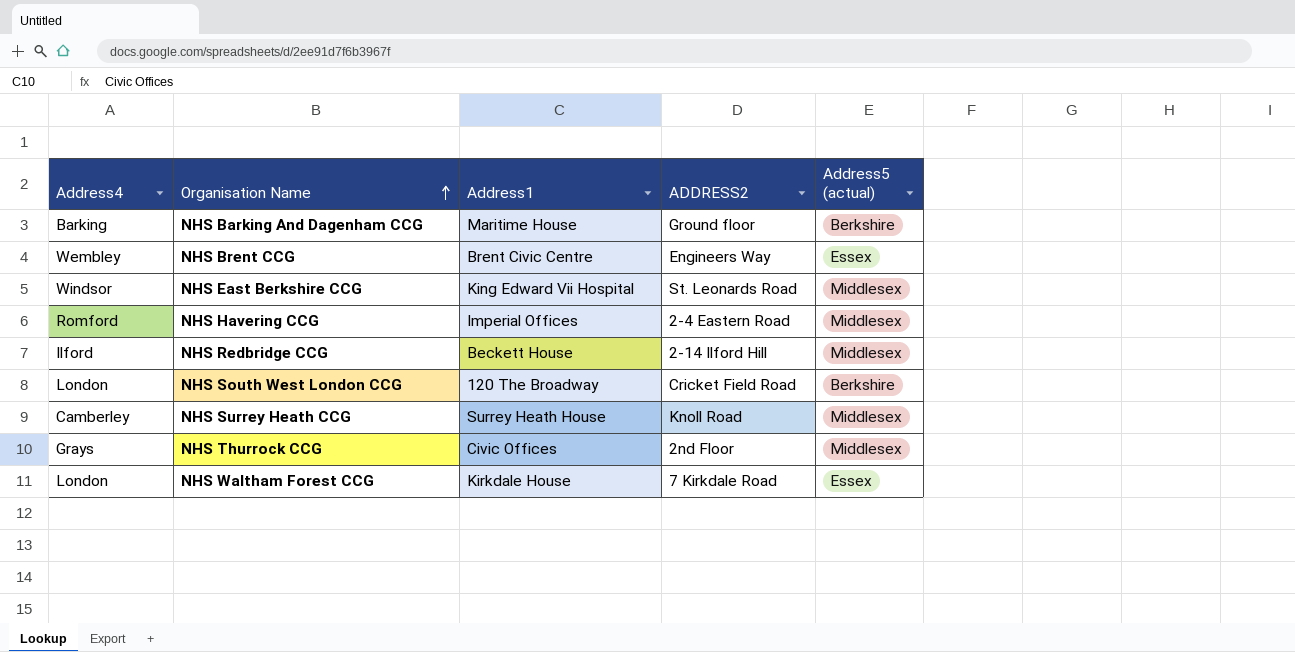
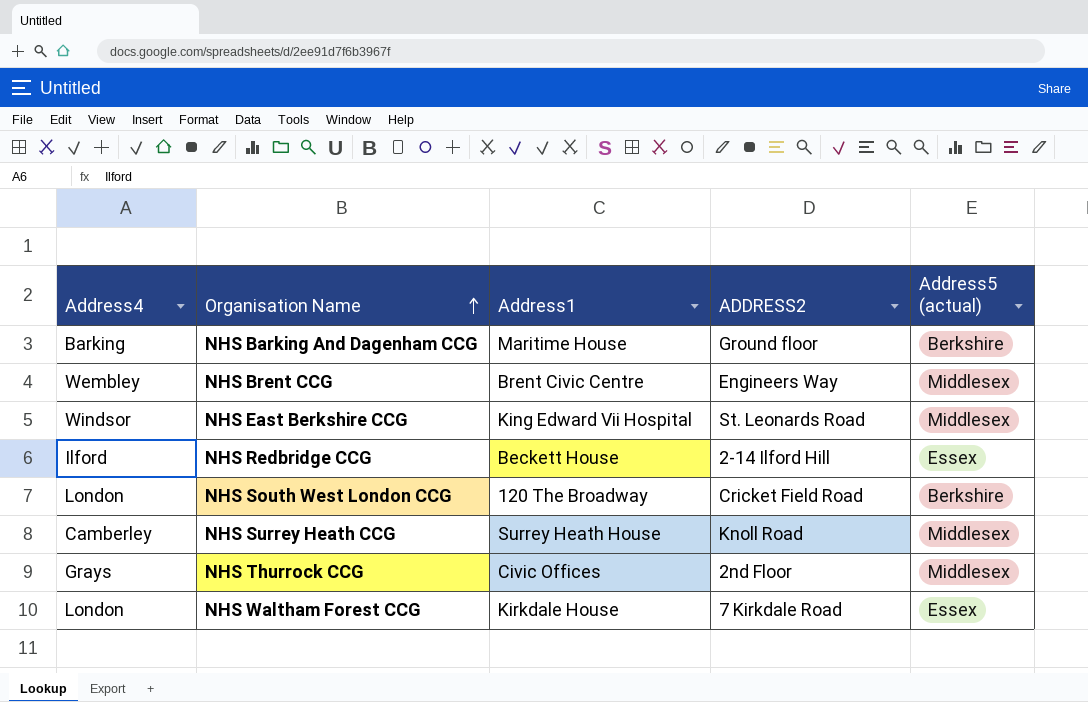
row NHS Havering CCG: Romford | Imperial Offices | 2-4 Eastern Road | Middlesex -> none
NHS Brent CCG | Address5 (actual): Essex -> Middlesex
NHS Redbridge CCG | Address5 (actual): Middlesex -> Essex

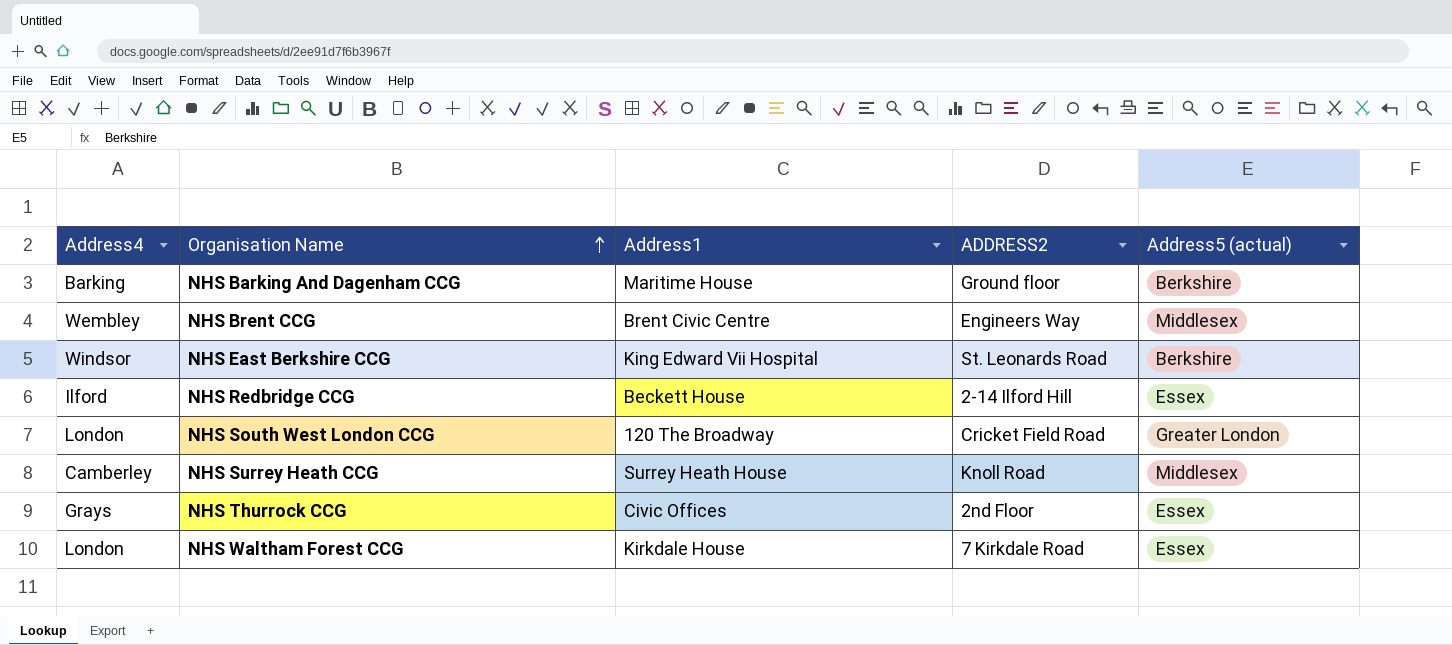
NHS East Berkshire CCG | Address5 (actual): Middlesex -> Berkshire
NHS South West London CCG | Address5 (actual): Berkshire -> Greater London
NHS Thurrock CCG | Address5 (actual): Middlesex -> Essex

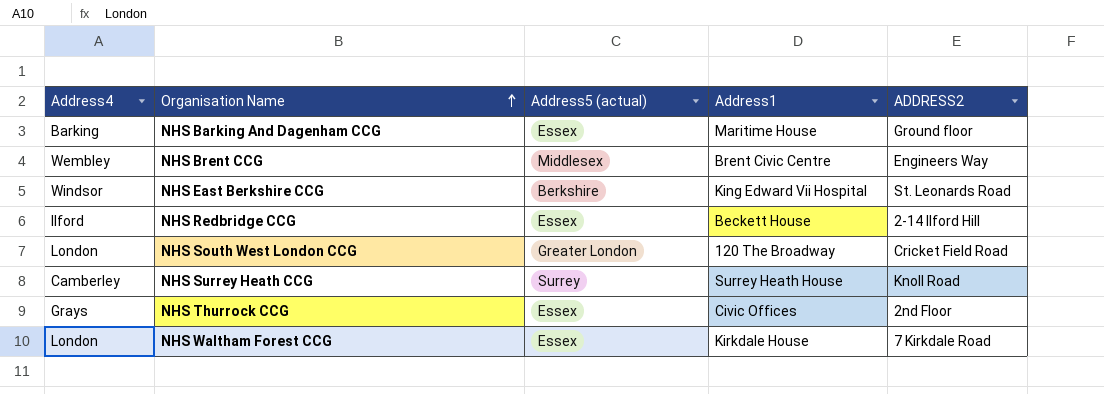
column Address5 (actual) | position: 5 -> 3
NHS Barking And Dagenham CCG | Address5 (actual): Berkshire -> Essex
NHS Surrey Heath CCG | Address5 (actual): Middlesex -> Surrey

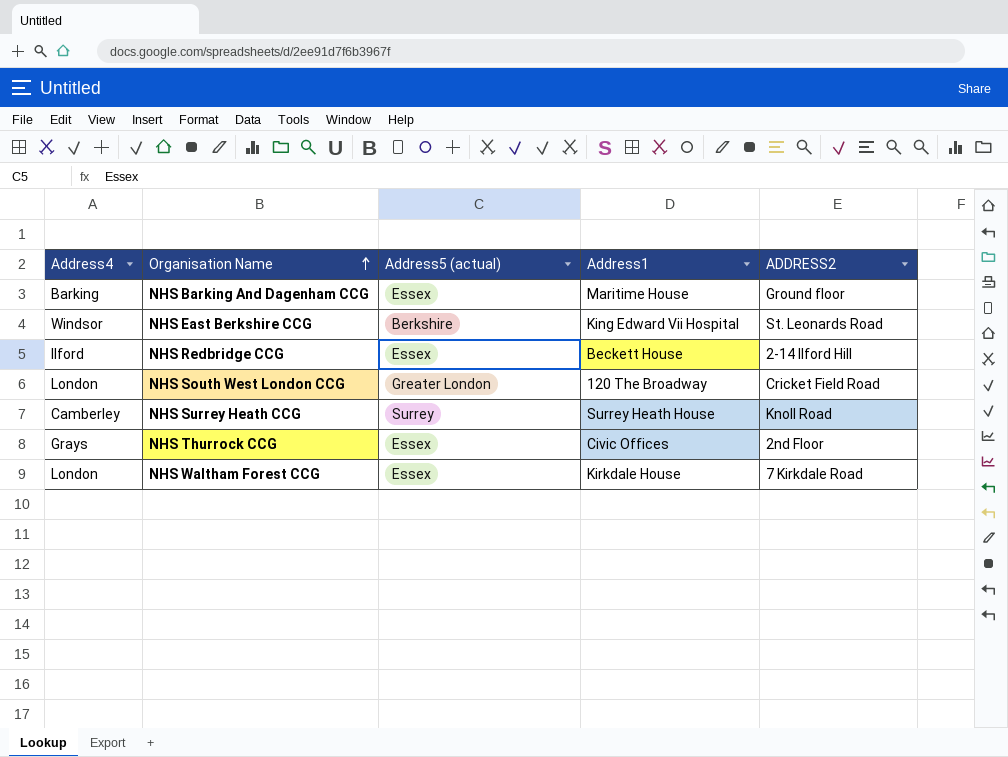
row NHS Brent CCG: Wembley | Middlesex | Brent Civic Centre | Engineers Way -> none

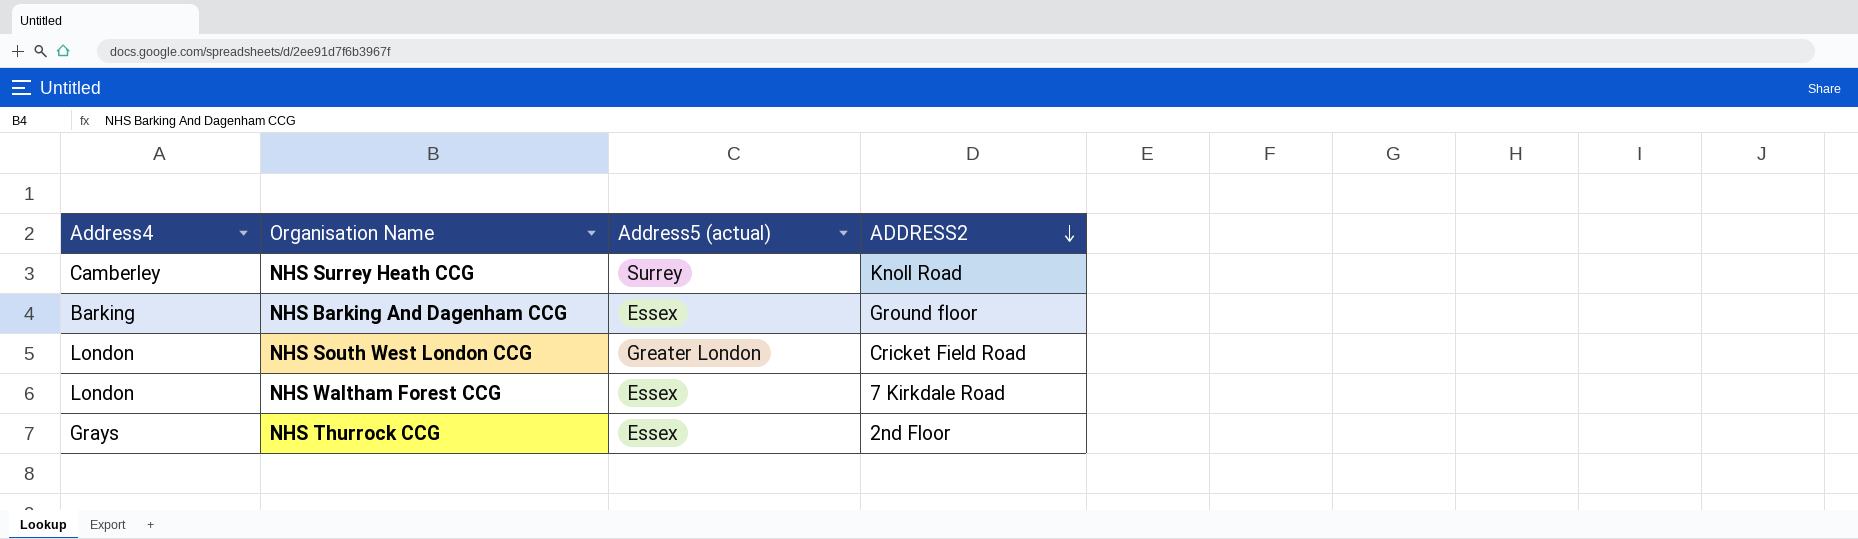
row order: Organisation Name ascending -> ADDRESS2 descending
column Address1 | position: 4 -> none
row NHS East Berkshire CCG: Windsor | Berkshire | King Edward Vii Hospital | St. Leonards Road -> none
row NHS Redbridge CCG: Ilford | Essex | Beckett House | 2-14 Ilford Hill -> none

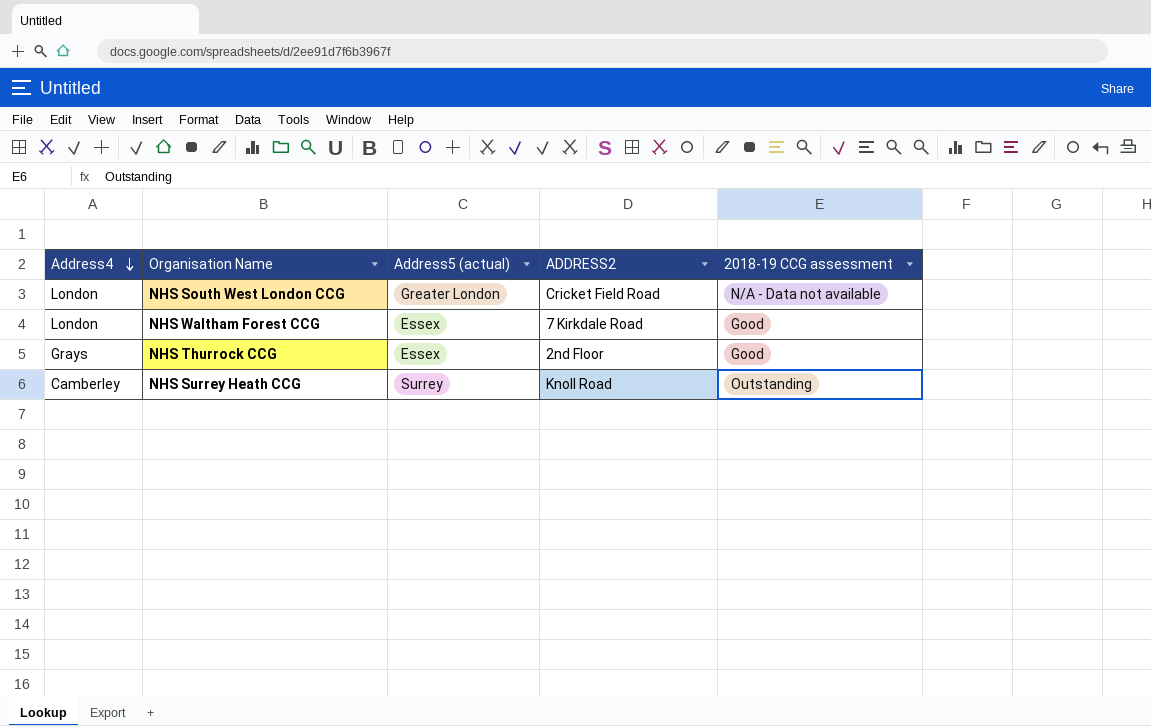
row order: ADDRESS2 descending -> Address4 descending
column 2018-19 CCG assessment | position: none -> 5
row NHS Barking And Dagenham CCG: Barking | Essex | Ground floor -> none

